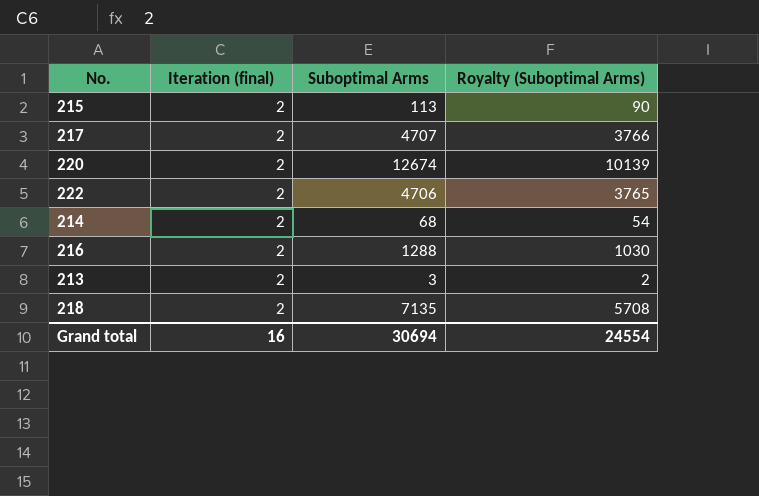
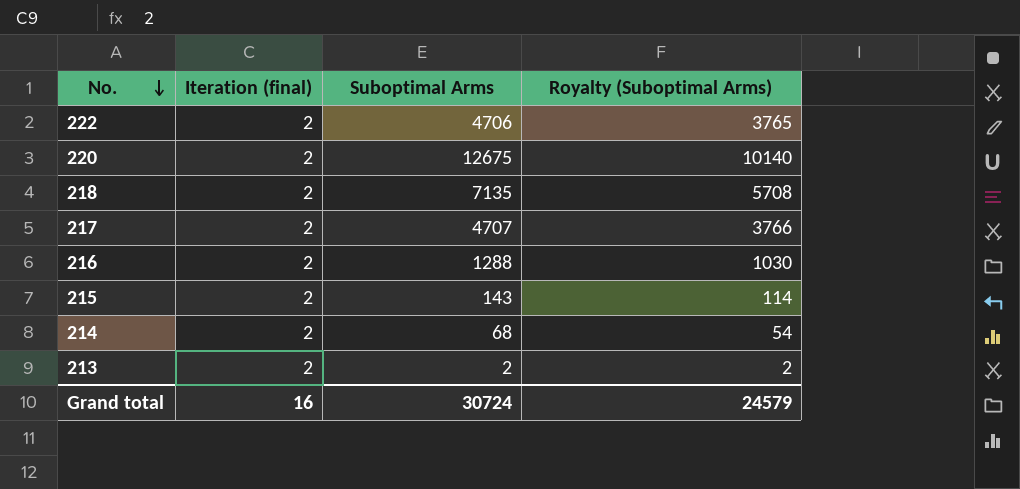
row order: none -> No. descending
220 | Suboptimal Arms: 12674 -> 12675
220 | Royalty (Suboptimal Arms): 10139 -> 10140
215 | Suboptimal Arms: 113 -> 143
215 | Royalty (Suboptimal Arms): 90 -> 114
213 | Suboptimal Arms: 3 -> 2
Grand total | Suboptimal Arms: 30694 -> 30724
Grand total | Royalty (Suboptimal Arms): 24554 -> 24579

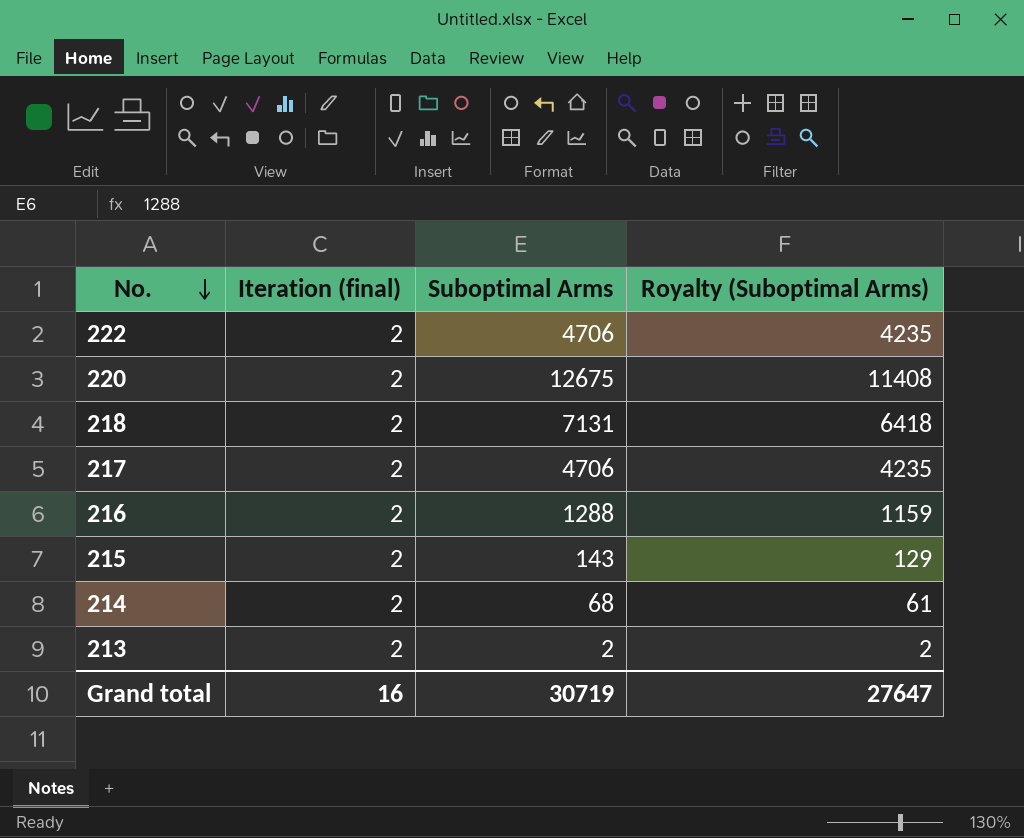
column Royalty (Suboptimal Arms) | formula: [Suboptimal Arms] * 0.8 -> [Suboptimal Arms] * 0.9
218 | Suboptimal Arms: 7135 -> 7131
217 | Suboptimal Arms: 4707 -> 4706
Grand total | Suboptimal Arms: 30724 -> 30719
Grand total | Royalty (Suboptimal Arms): 24579 -> 27647

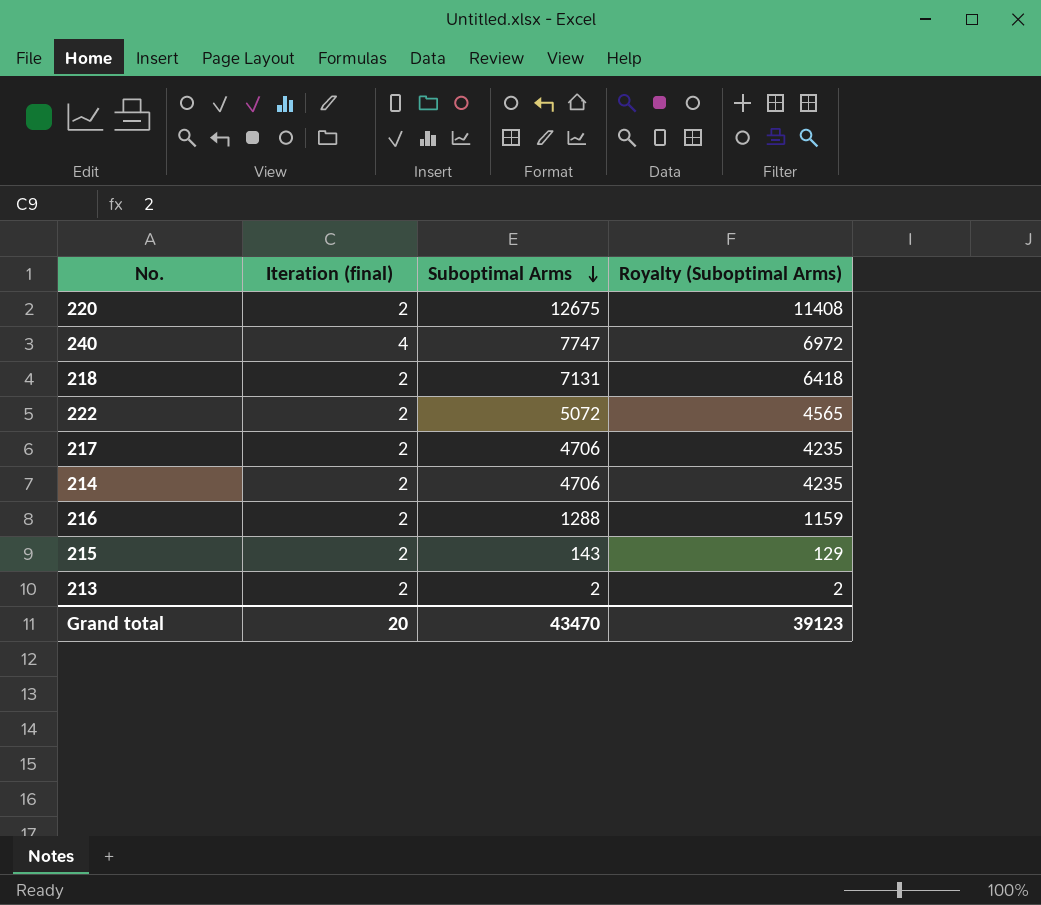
row order: No. descending -> Suboptimal Arms descending
row 240: none -> 4 | 7747 | 6972
222 | Suboptimal Arms: 4706 -> 5072
222 | Royalty (Suboptimal Arms): 4235 -> 4565
214 | Suboptimal Arms: 68 -> 4706
214 | Royalty (Suboptimal Arms): 61 -> 4235
Grand total | Iteration (final): 16 -> 20
Grand total | Suboptimal Arms: 30719 -> 43470
Grand total | Royalty (Suboptimal Arms): 27647 -> 39123

